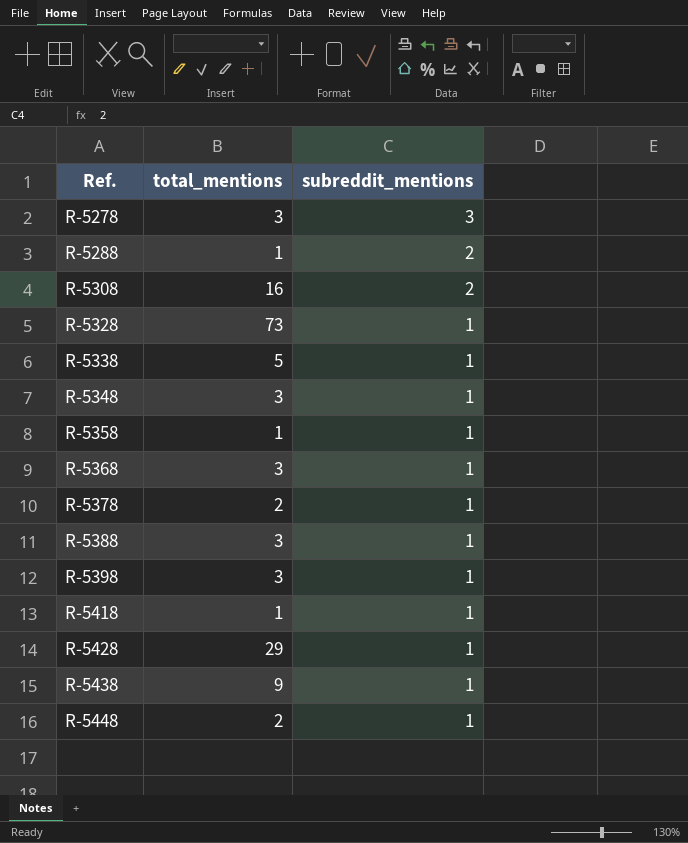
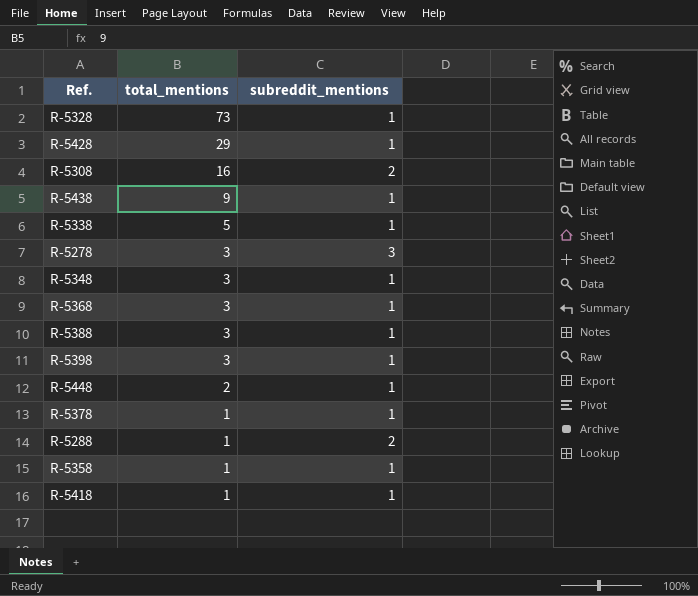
row order: Ref. ascending -> total_mentions descending
R-5378 | total_mentions: 2 -> 1

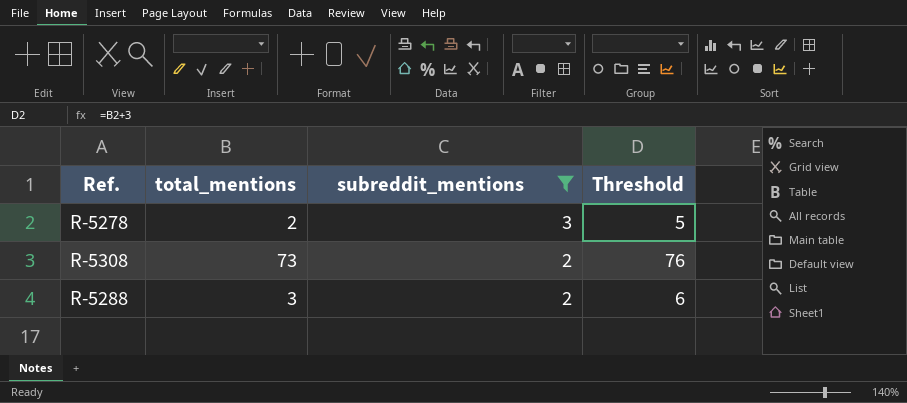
filter: none -> subreddit_mentions != 1
row order: total_mentions descending -> subreddit_mentions descending
column Threshold | formula: none -> [total_mentions] + 3
R-5278 | total_mentions: 3 -> 2
R-5308 | total_mentions: 16 -> 73
R-5288 | total_mentions: 1 -> 3

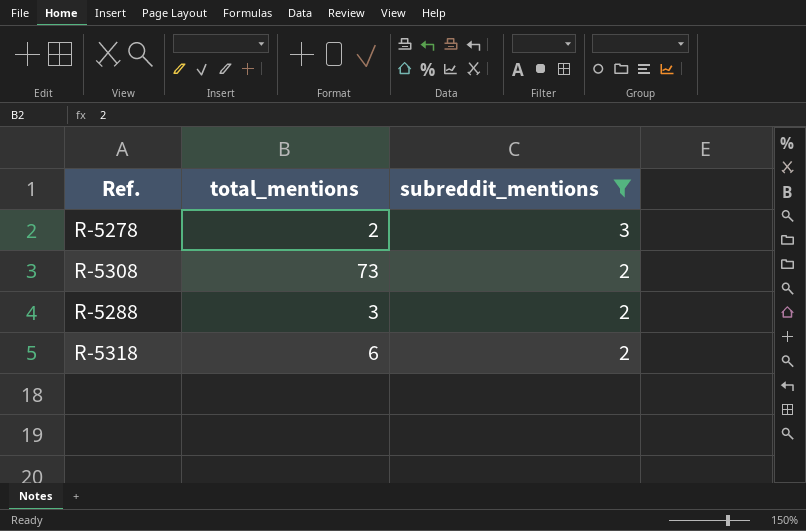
column Threshold | formula: [total_mentions] + 3 -> none
row R-5318: none -> 6 | 2

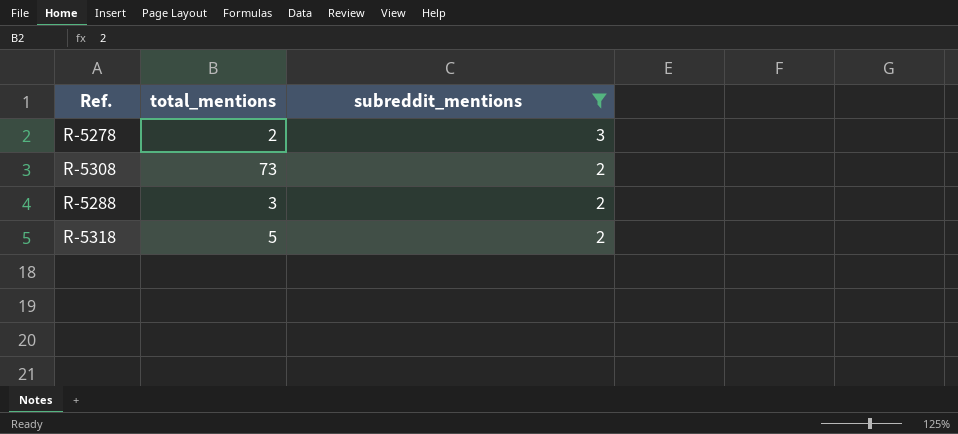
R-5318 | total_mentions: 6 -> 5

